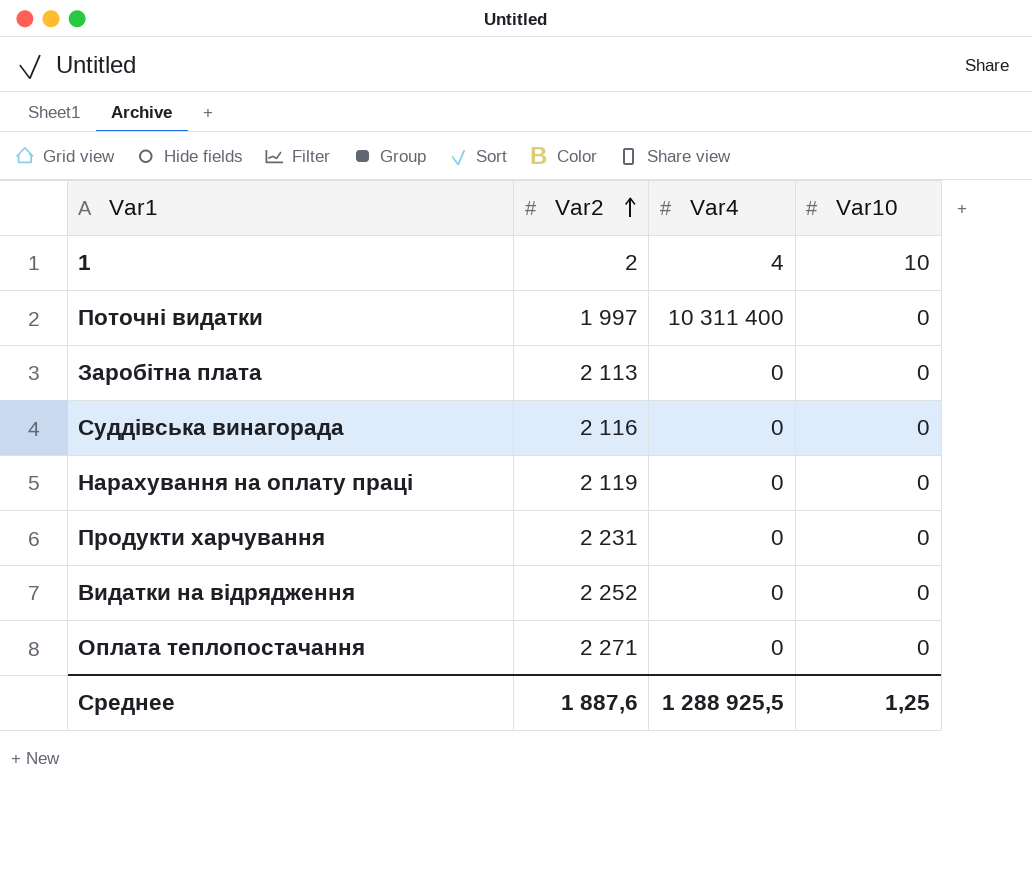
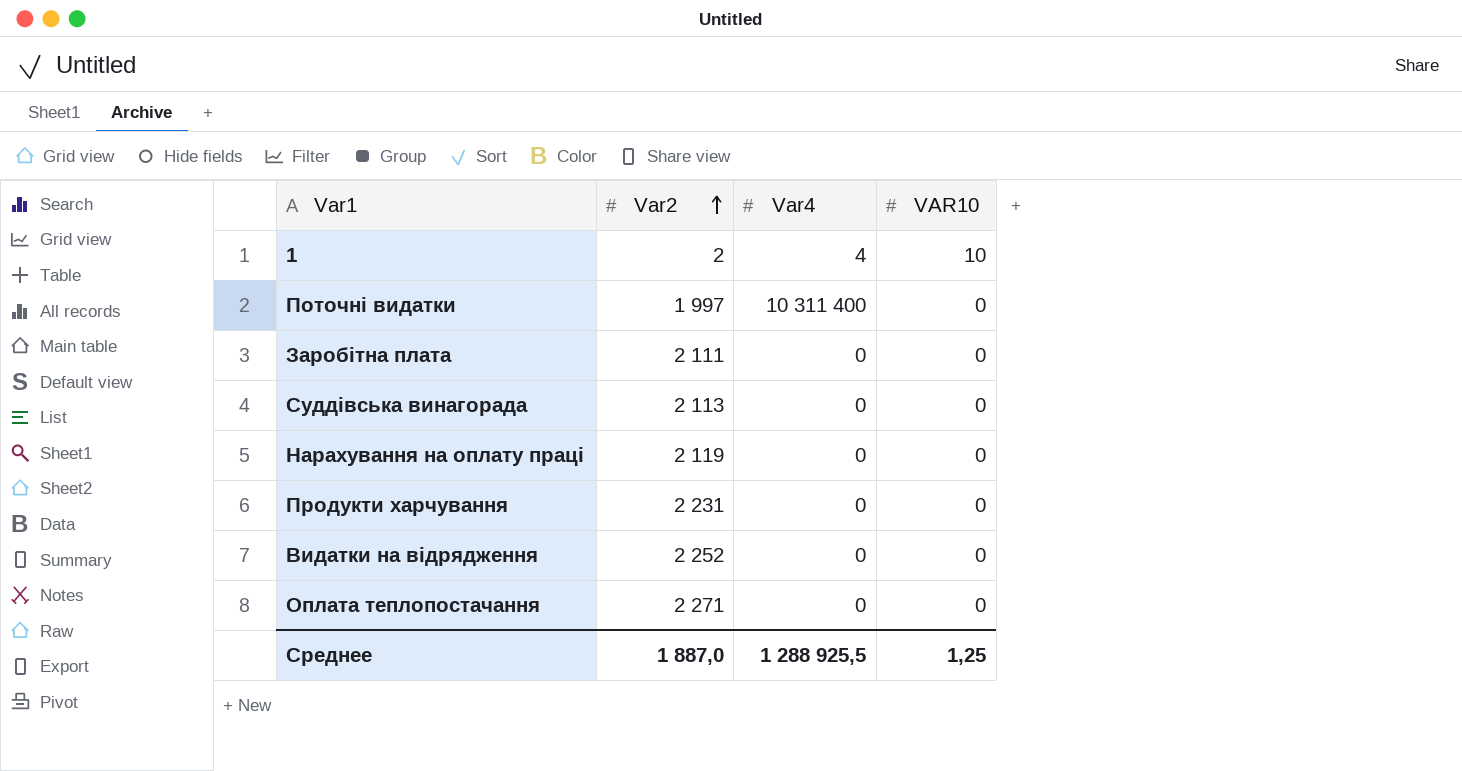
column name: Var10 -> VAR10
Заробiтна плата | Var2: 2 113 -> 2 111
Суддівська винагорада | Var2: 2 116 -> 2 113
Среднее | Var2: 1 887,6 -> 1 887,0

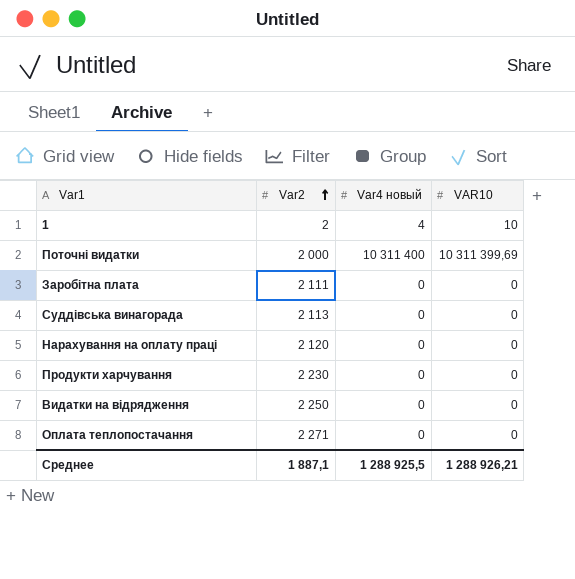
column name: Var4 -> Var4 новый
Поточнi видатки | Var2: 1 997 -> 2 000
Поточнi видатки | VAR10: 0 -> 10 311 399,69
Нарахування на оплату праці | Var2: 2 119 -> 2 120
Продукти харчування | Var2: 2 231 -> 2 230
Видатки на вiдрядження | Var2: 2 252 -> 2 250
Среднее | Var2: 1 887,0 -> 1 887,1
Среднее | VAR10: 1,25 -> 1 288 926,21

